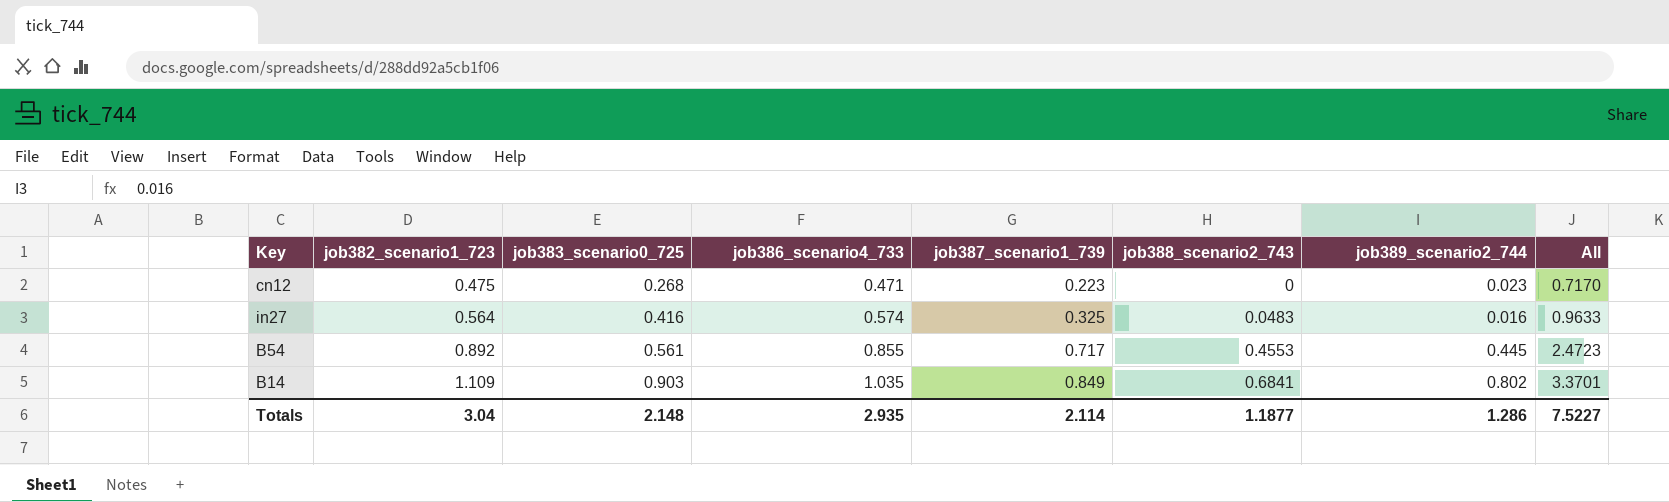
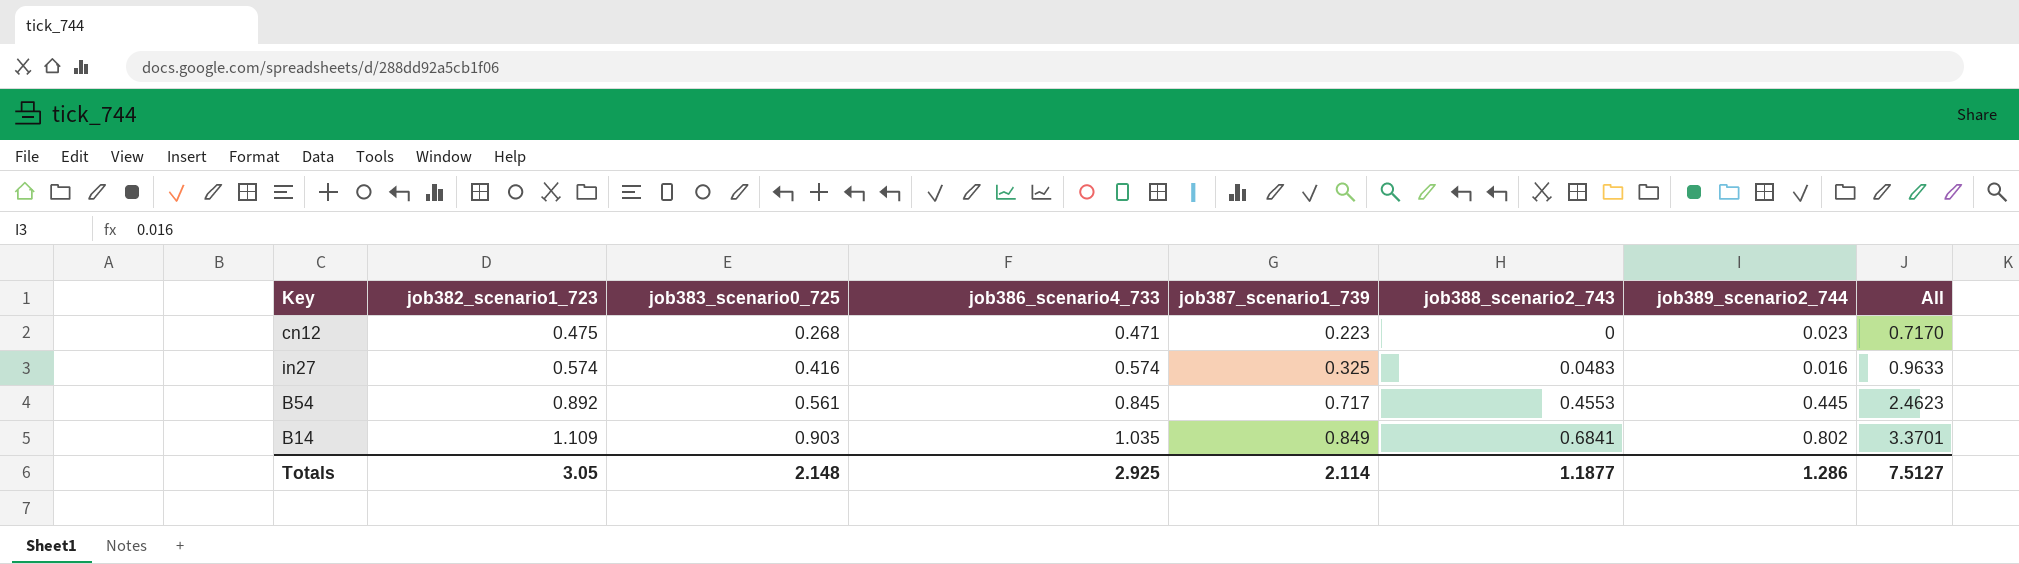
in27 | job382_scenario1_723: 0.564 -> 0.574
B54 | job386_scenario4_733: 0.855 -> 0.845
B54 | All: 2.4723 -> 2.4623
Totals | job382_scenario1_723: 3.04 -> 3.05
Totals | job386_scenario4_733: 2.935 -> 2.925
Totals | All: 7.5227 -> 7.5127

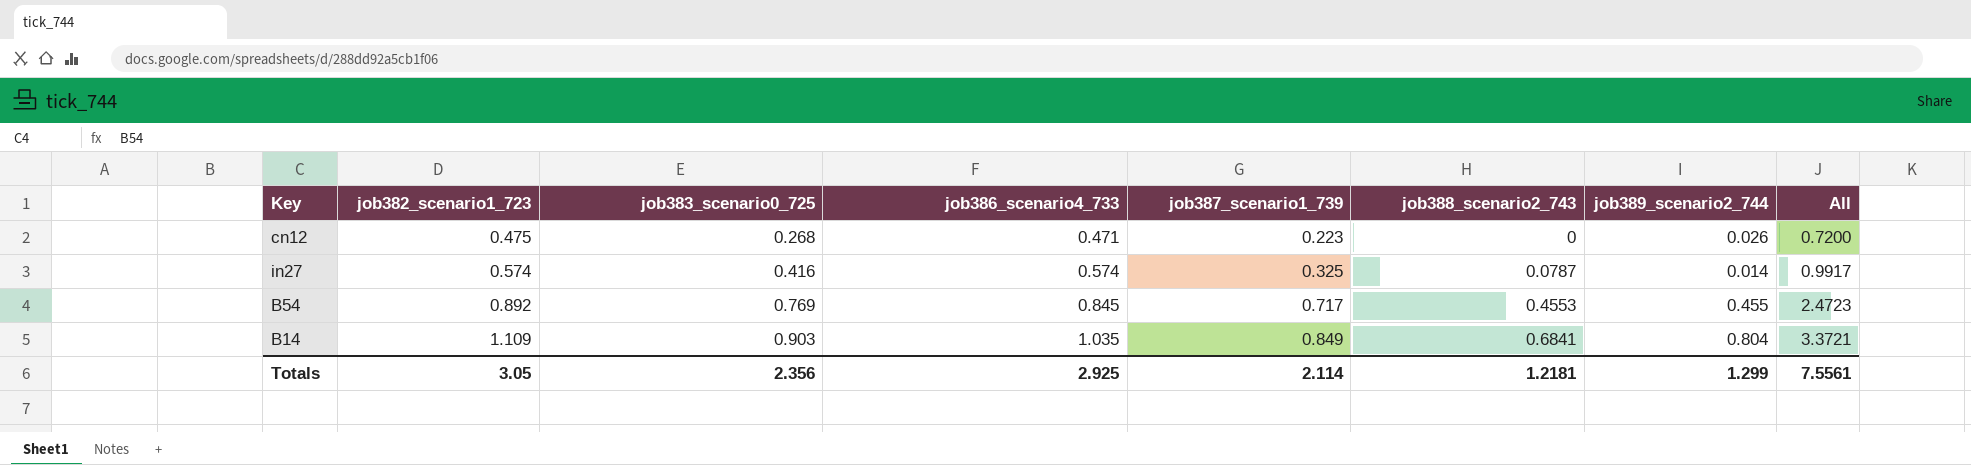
cn12 | job389_scenario2_744: 0.023 -> 0.026
cn12 | All: 0.7170 -> 0.7200
in27 | job388_scenario2_743: 0.0483 -> 0.0787
in27 | job389_scenario2_744: 0.016 -> 0.014
in27 | All: 0.9633 -> 0.9917
B54 | job383_scenario0_725: 0.561 -> 0.769
B54 | job389_scenario2_744: 0.445 -> 0.455
B54 | All: 2.4623 -> 2.4723
B14 | job389_scenario2_744: 0.802 -> 0.804
B14 | All: 3.3701 -> 3.3721
Totals | job383_scenario0_725: 2.148 -> 2.356
Totals | job388_scenario2_743: 1.1877 -> 1.2181
Totals | job389_scenario2_744: 1.286 -> 1.299
Totals | All: 7.5127 -> 7.5561

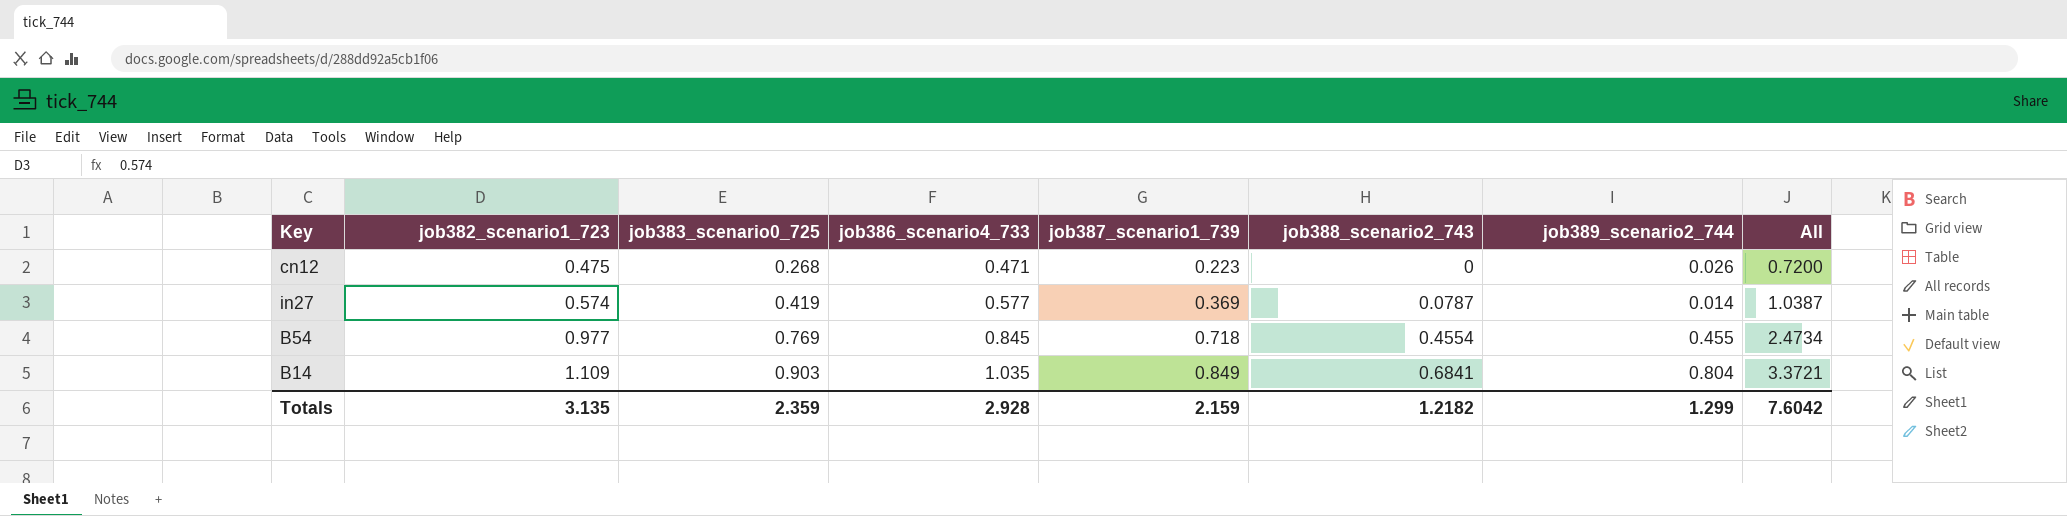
in27 | job383_scenario0_725: 0.416 -> 0.419
in27 | job386_scenario4_733: 0.574 -> 0.577
in27 | job387_scenario1_739: 0.325 -> 0.369
in27 | All: 0.9917 -> 1.0387
B54 | job382_scenario1_723: 0.892 -> 0.977
B54 | job387_scenario1_739: 0.717 -> 0.718
B54 | job388_scenario2_743: 0.4553 -> 0.4554
B54 | All: 2.4723 -> 2.4734
Totals | job382_scenario1_723: 3.05 -> 3.135
Totals | job383_scenario0_725: 2.356 -> 2.359
Totals | job386_scenario4_733: 2.925 -> 2.928
Totals | job387_scenario1_739: 2.114 -> 2.159
Totals | job388_scenario2_743: 1.2181 -> 1.2182
Totals | All: 7.5561 -> 7.6042

